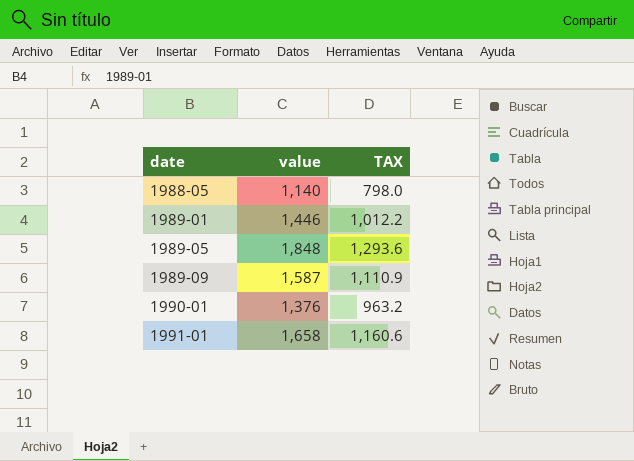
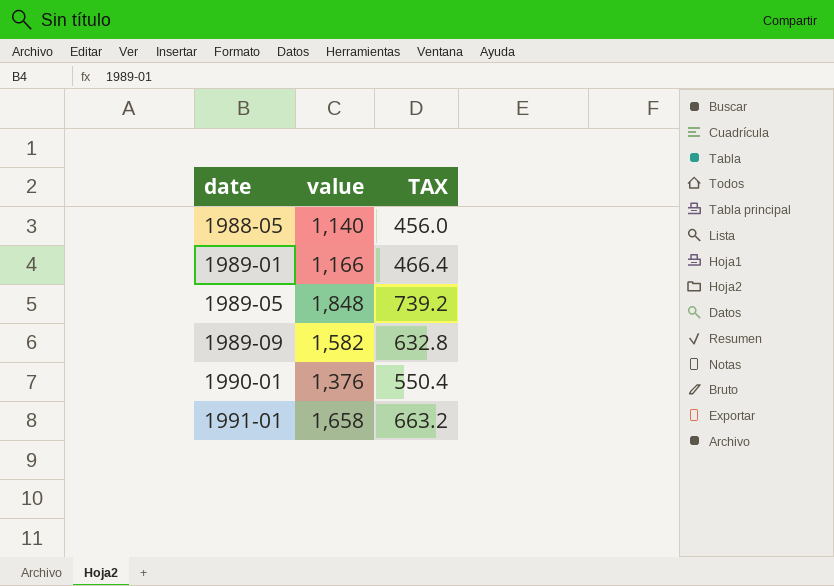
column TAX | formula: [value] * 0.7 -> [value] * 0.4
1989-01 | value: 1,446 -> 1,166
1989-09 | value: 1,587 -> 1,582

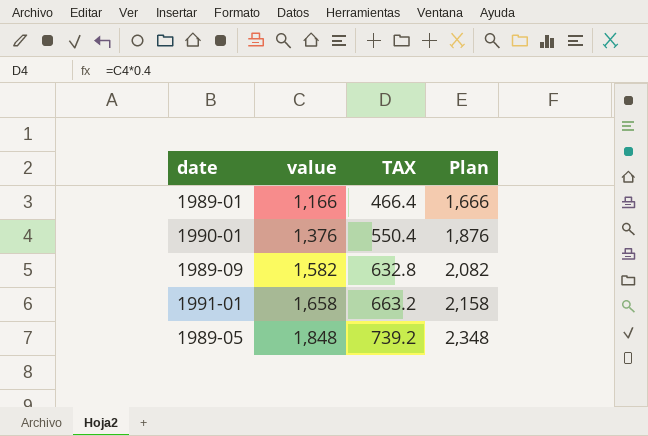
row order: date ascending -> value ascending
column Plan | formula: none -> [value] + 500
row 1988-05: 1,140 | 456.0 -> none

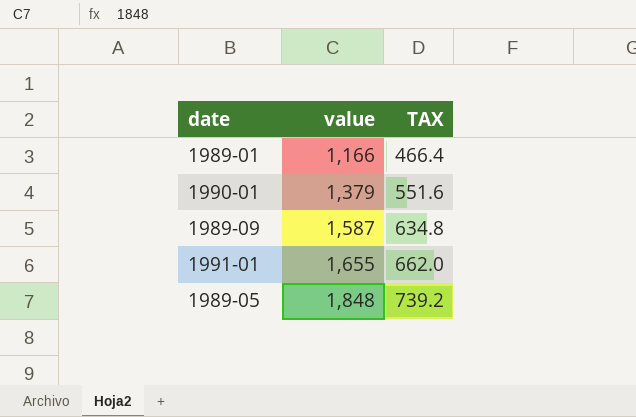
column Plan | formula: [value] + 500 -> none
1990-01 | value: 1,376 -> 1,379
1990-01 | TAX: 550.4 -> 551.6
1989-09 | value: 1,582 -> 1,587
1989-09 | TAX: 632.8 -> 634.8
1991-01 | value: 1,658 -> 1,655
1991-01 | TAX: 663.2 -> 662.0

